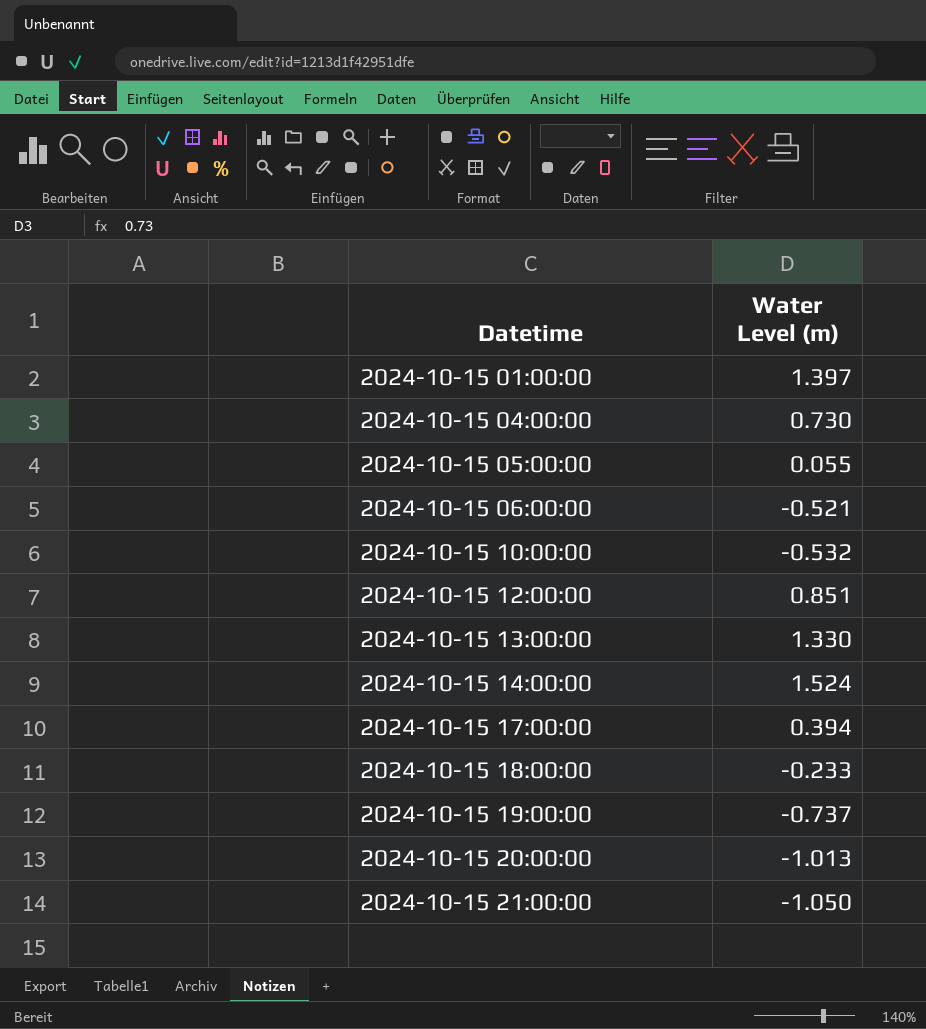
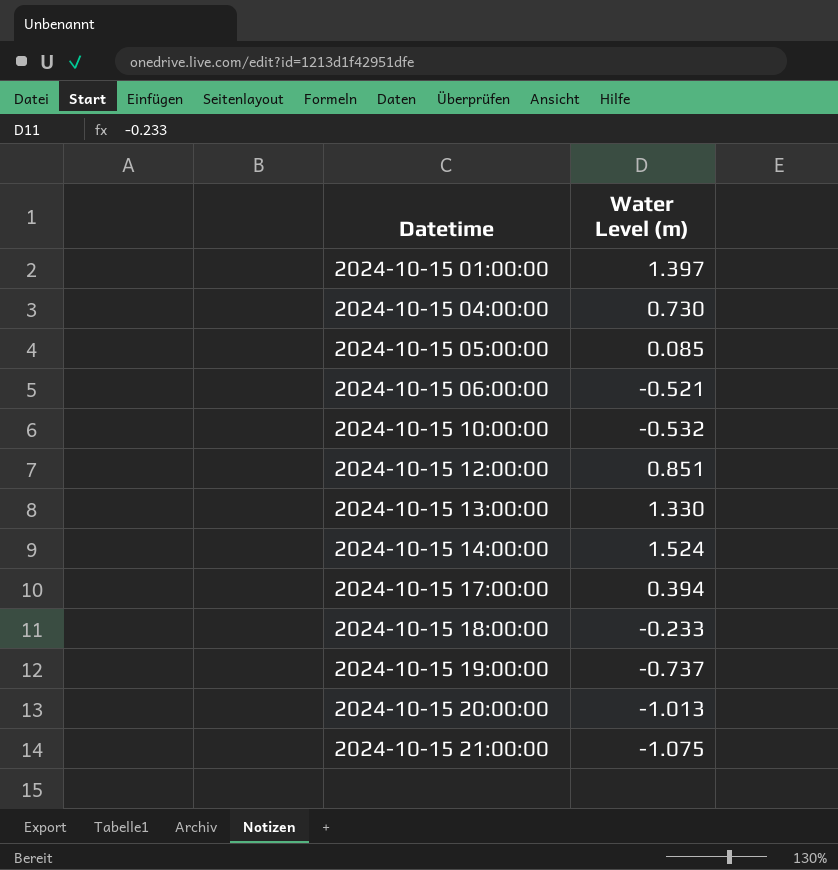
2024-10-15 05:00:00 | Water Level (m): 0.055 -> 0.085
2024-10-15 21:00:00 | Water Level (m): -1.050 -> -1.075

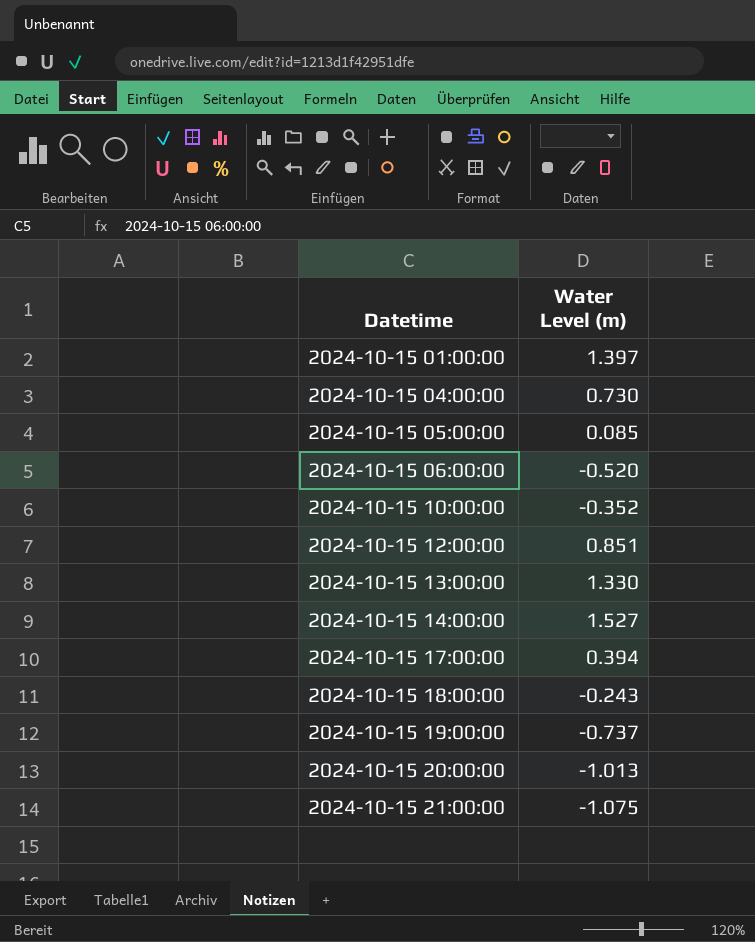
2024-10-15 06:00:00 | Water Level (m): -0.521 -> -0.520
2024-10-15 10:00:00 | Water Level (m): -0.532 -> -0.352
2024-10-15 14:00:00 | Water Level (m): 1.524 -> 1.527
2024-10-15 18:00:00 | Water Level (m): -0.233 -> -0.243

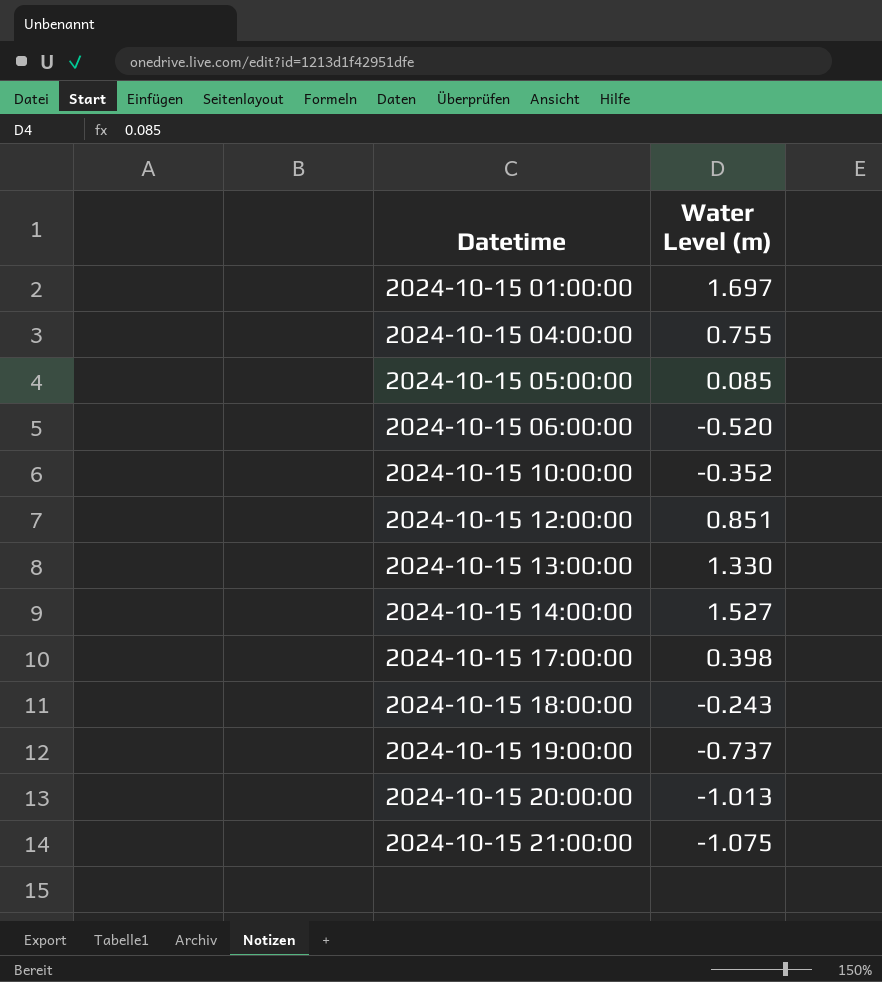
2024-10-15 01:00:00 | Water Level (m): 1.397 -> 1.697
2024-10-15 04:00:00 | Water Level (m): 0.730 -> 0.755
2024-10-15 17:00:00 | Water Level (m): 0.394 -> 0.398

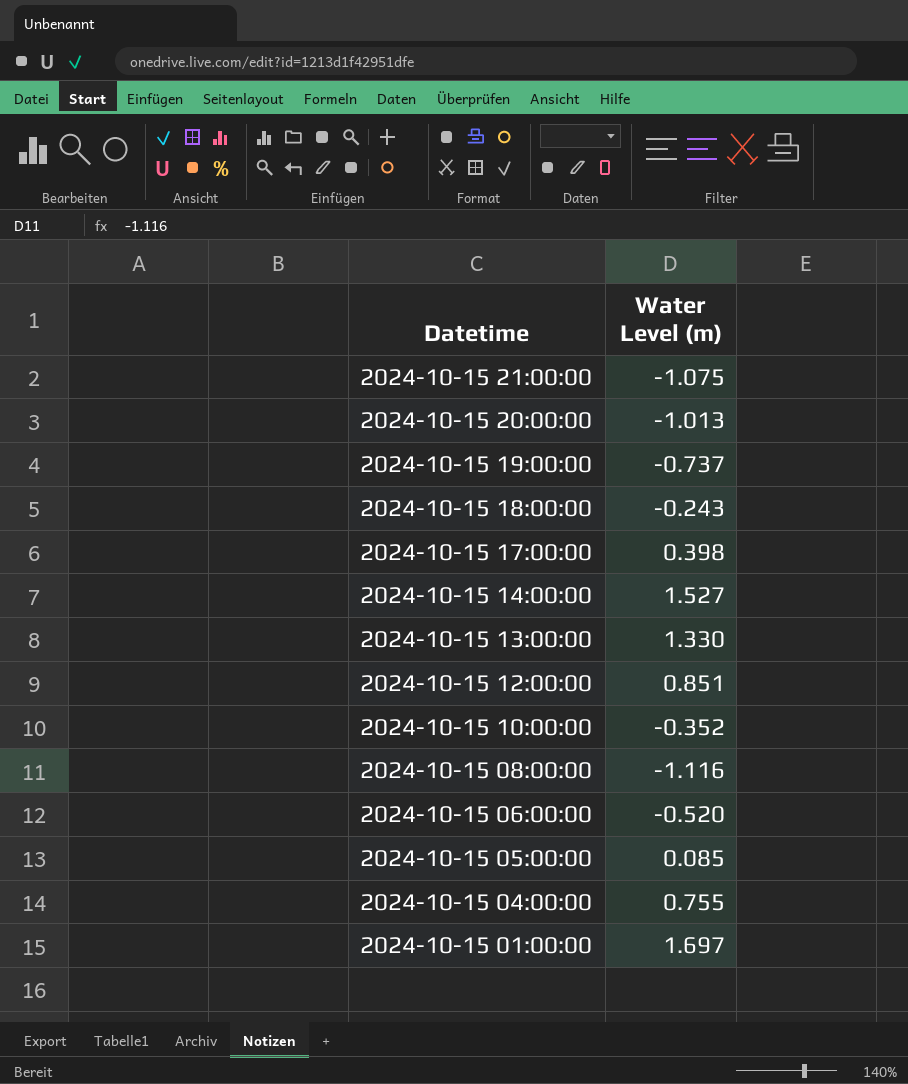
row order: Datetime ascending -> Datetime descending
row 2024-10-15 08:00:00: none -> -1.116

